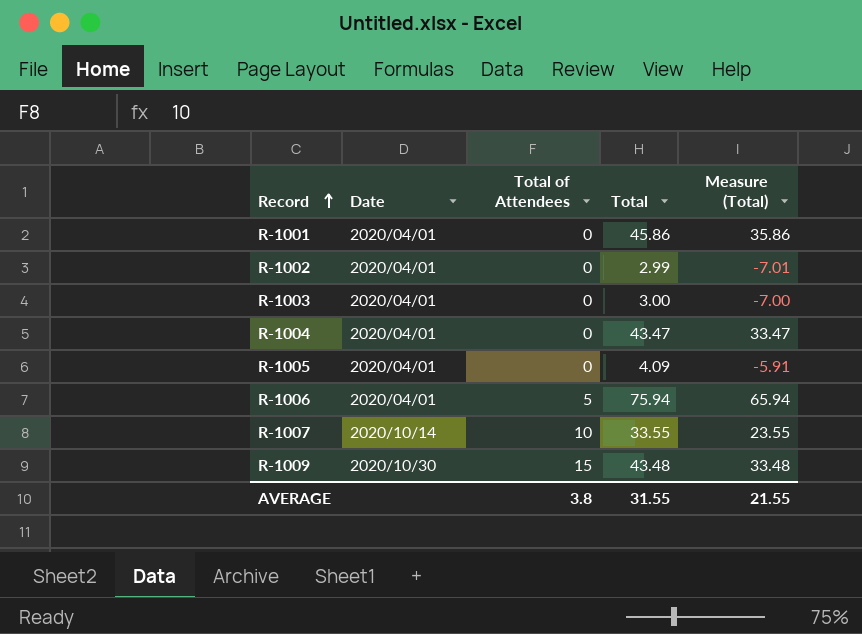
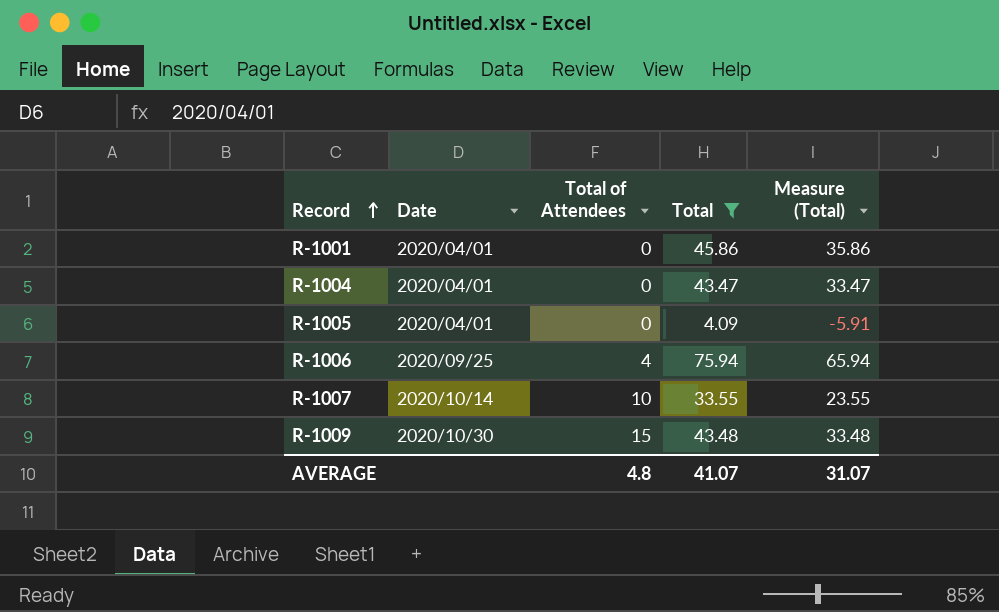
filter: none -> Total >= 4.09
R-1006 | Date: 2020/04/01 -> 2020/09/25
R-1006 | Total of Attendees: 5 -> 4
AVERAGE | Total of Attendees: 3.8 -> 4.8
AVERAGE | Total: 31.55 -> 41.07
AVERAGE | Measure (Total): 21.55 -> 31.07

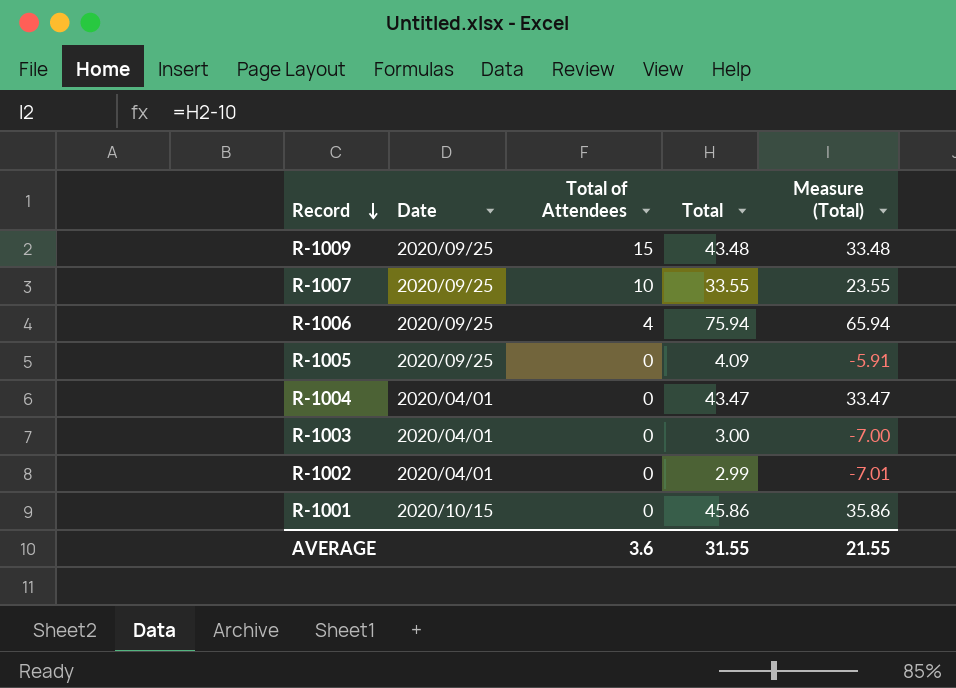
filter: Total >= 4.09 -> none
row order: Record ascending -> Record descending
R-1009 | Date: 2020/10/30 -> 2020/09/25
R-1007 | Date: 2020/10/14 -> 2020/09/25
R-1005 | Date: 2020/04/01 -> 2020/09/25
R-1001 | Date: 2020/04/01 -> 2020/10/15
AVERAGE | Total of Attendees: 4.8 -> 3.6
AVERAGE | Total: 41.07 -> 31.55
AVERAGE | Measure (Total): 31.07 -> 21.55

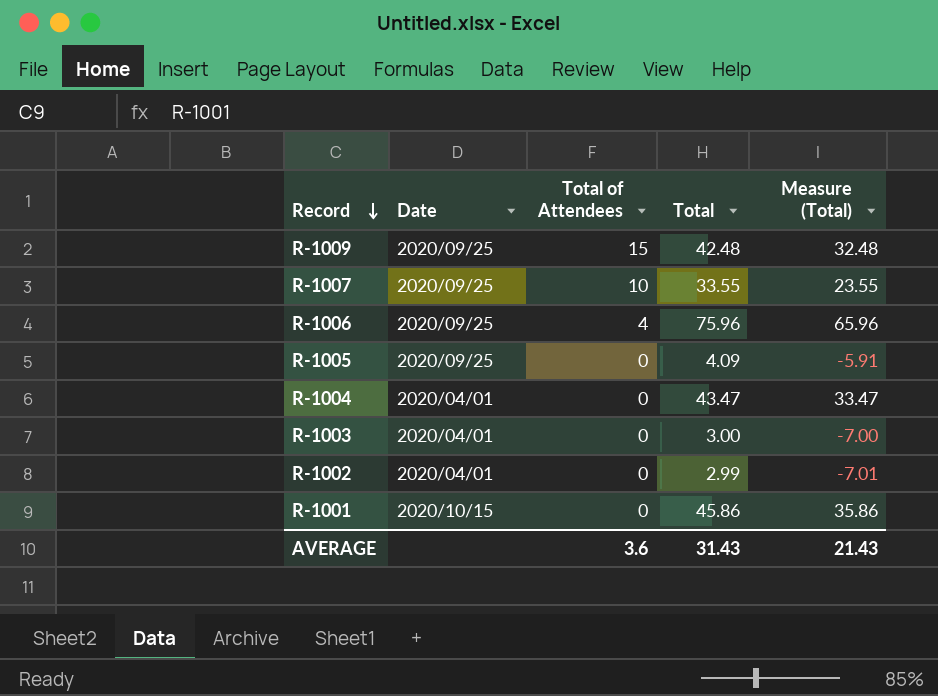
R-1009 | Total: 43.48 -> 42.48
R-1009 | Measure (Total): 33.48 -> 32.48
R-1006 | Total: 75.94 -> 75.96
R-1006 | Measure (Total): 65.94 -> 65.96
AVERAGE | Total: 31.55 -> 31.43
AVERAGE | Measure (Total): 21.55 -> 21.43

